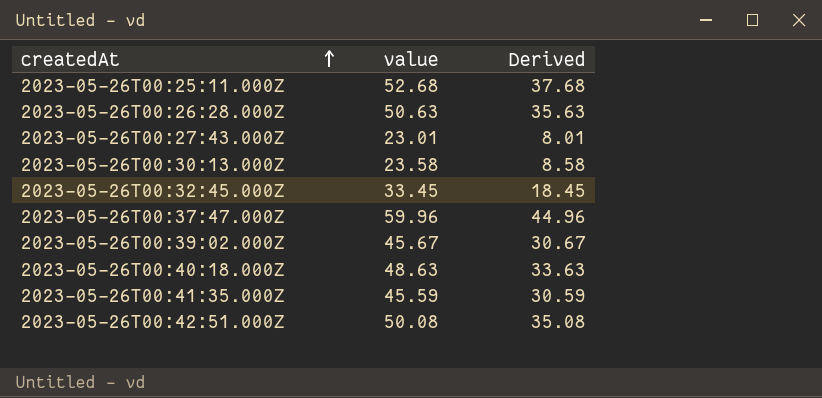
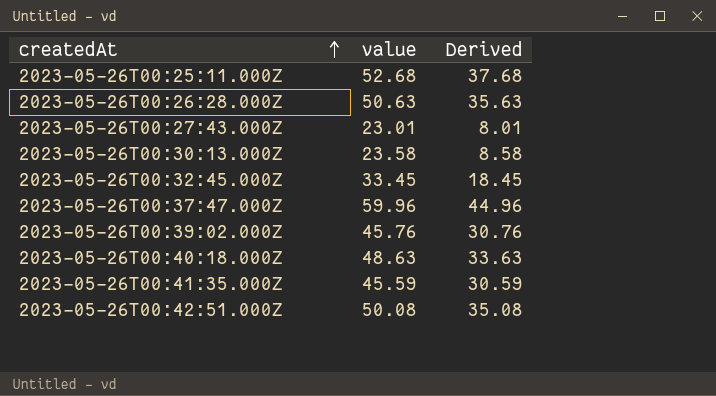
2023-05-26T00:39:02.000Z | value: 45.67 -> 45.76
2023-05-26T00:39:02.000Z | Derived: 30.67 -> 30.76

